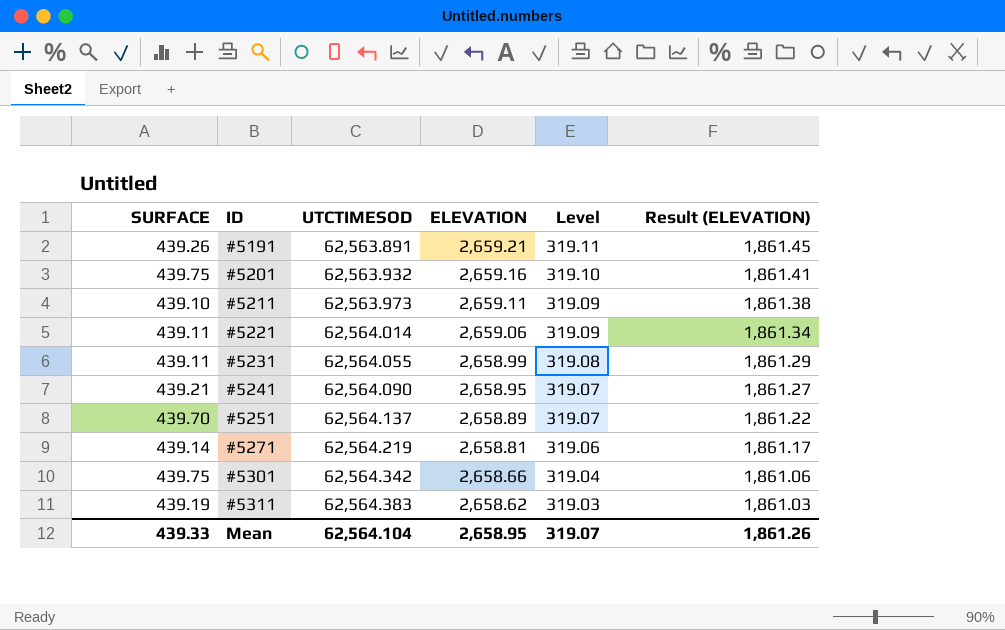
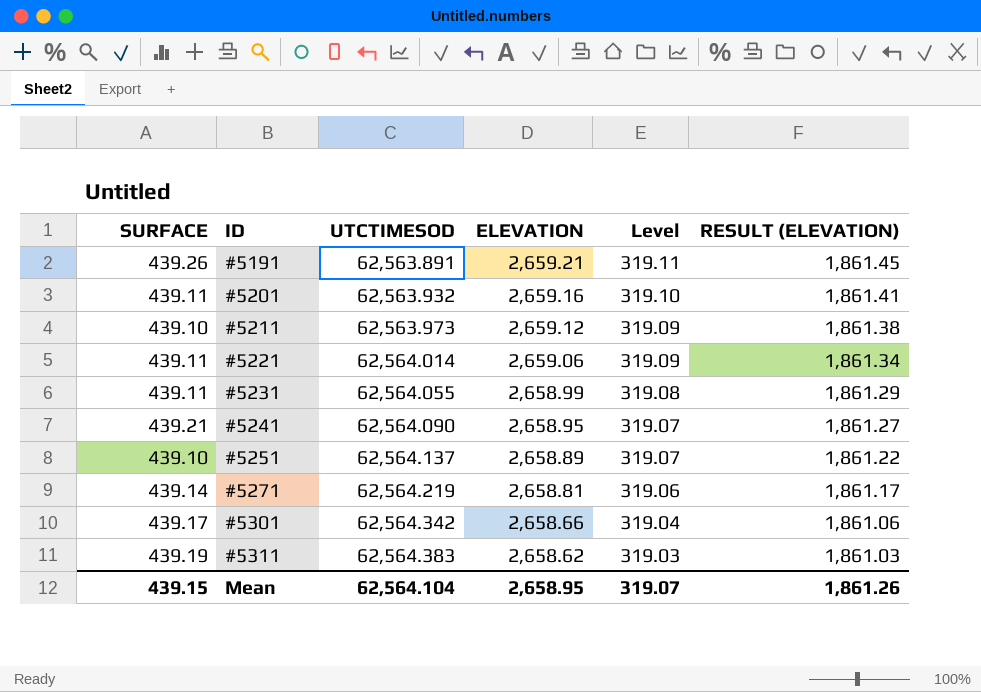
column name: Result (ELEVATION) -> RESULT (ELEVATION)
#5201 | SURFACE: 439.75 -> 439.11
#5211 | ELEVATION: 2,659.11 -> 2,659.12
#5251 | SURFACE: 439.70 -> 439.10
#5301 | SURFACE: 439.75 -> 439.17
Mean | SURFACE: 439.33 -> 439.15

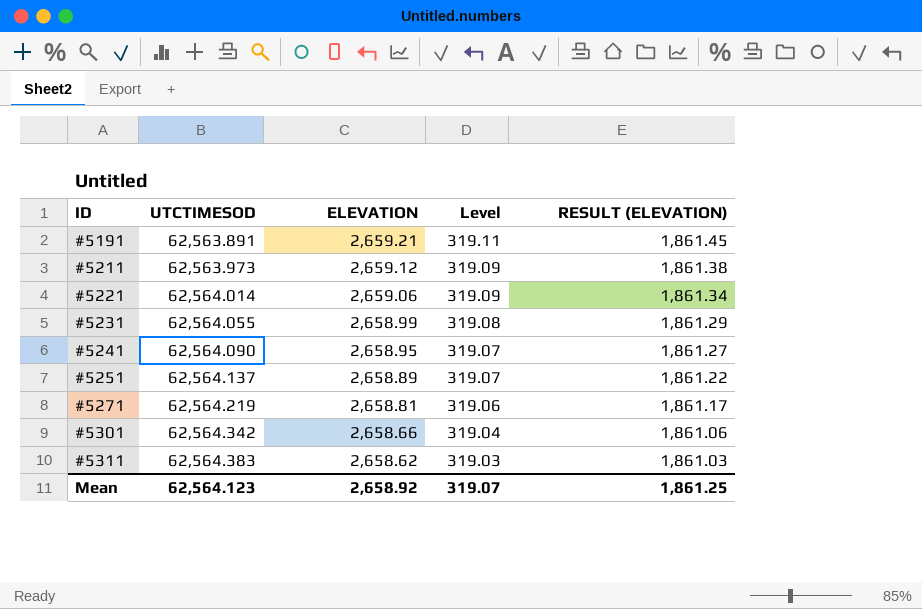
column SURFACE | position: 1 -> none
row #5201: 439.11 | 62,563.932 | 2,659.16 | 319.10 | 1,861.41 -> none
Mean | UTCTIMESOD: 62,564.104 -> 62,564.123
Mean | ELEVATION: 2,658.95 -> 2,658.92
Mean | RESULT (ELEVATION): 1,861.26 -> 1,861.25

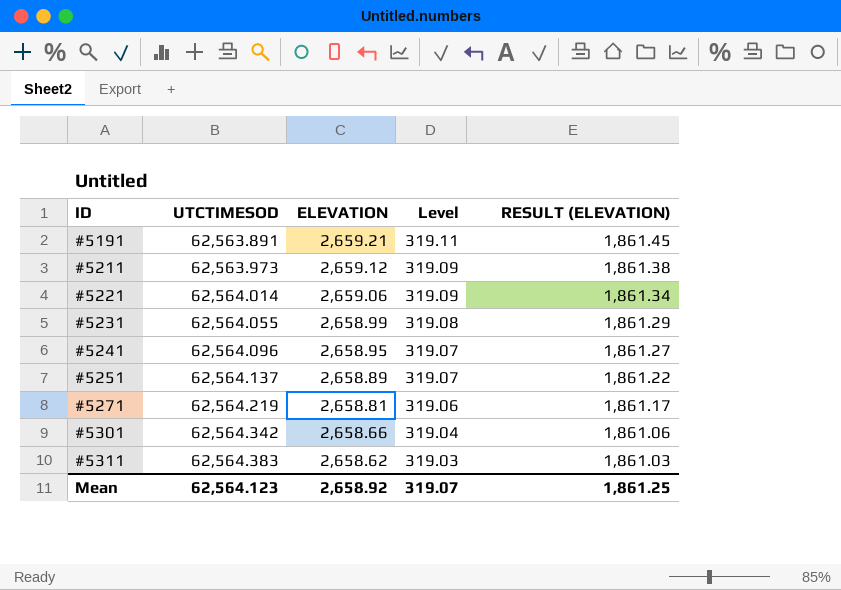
#5241 | UTCTIMESOD: 62,564.090 -> 62,564.096

